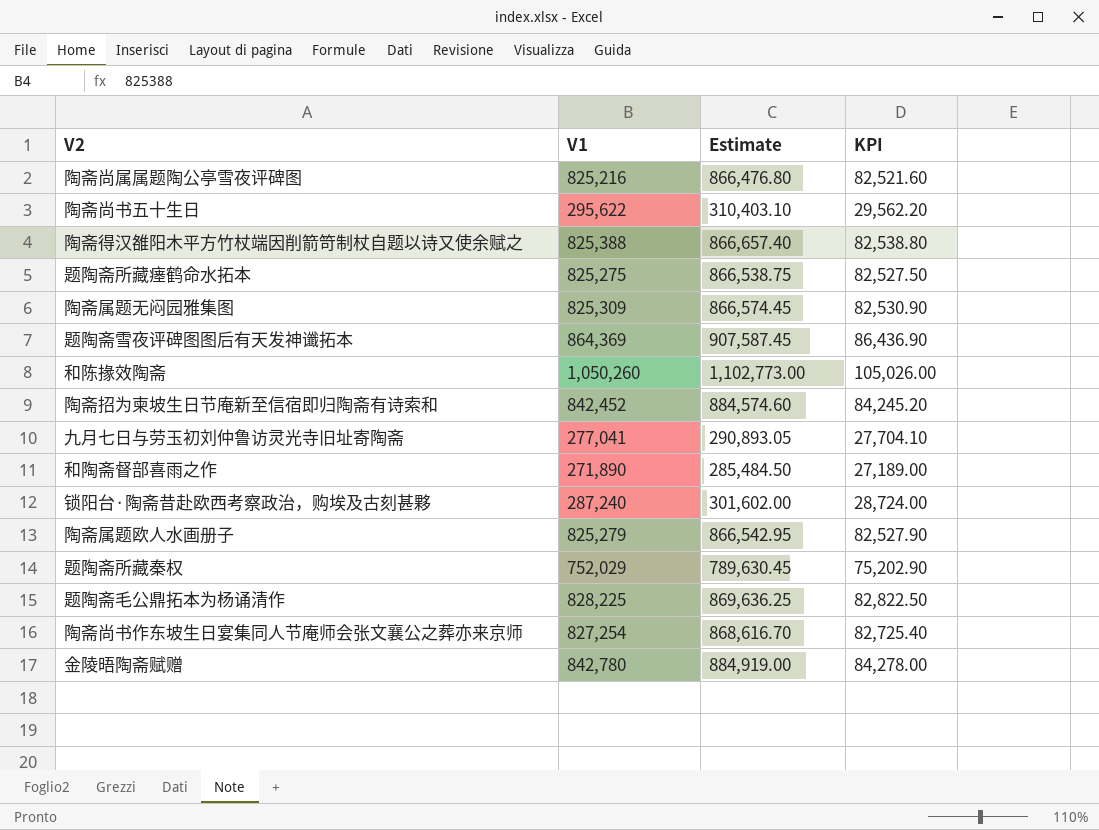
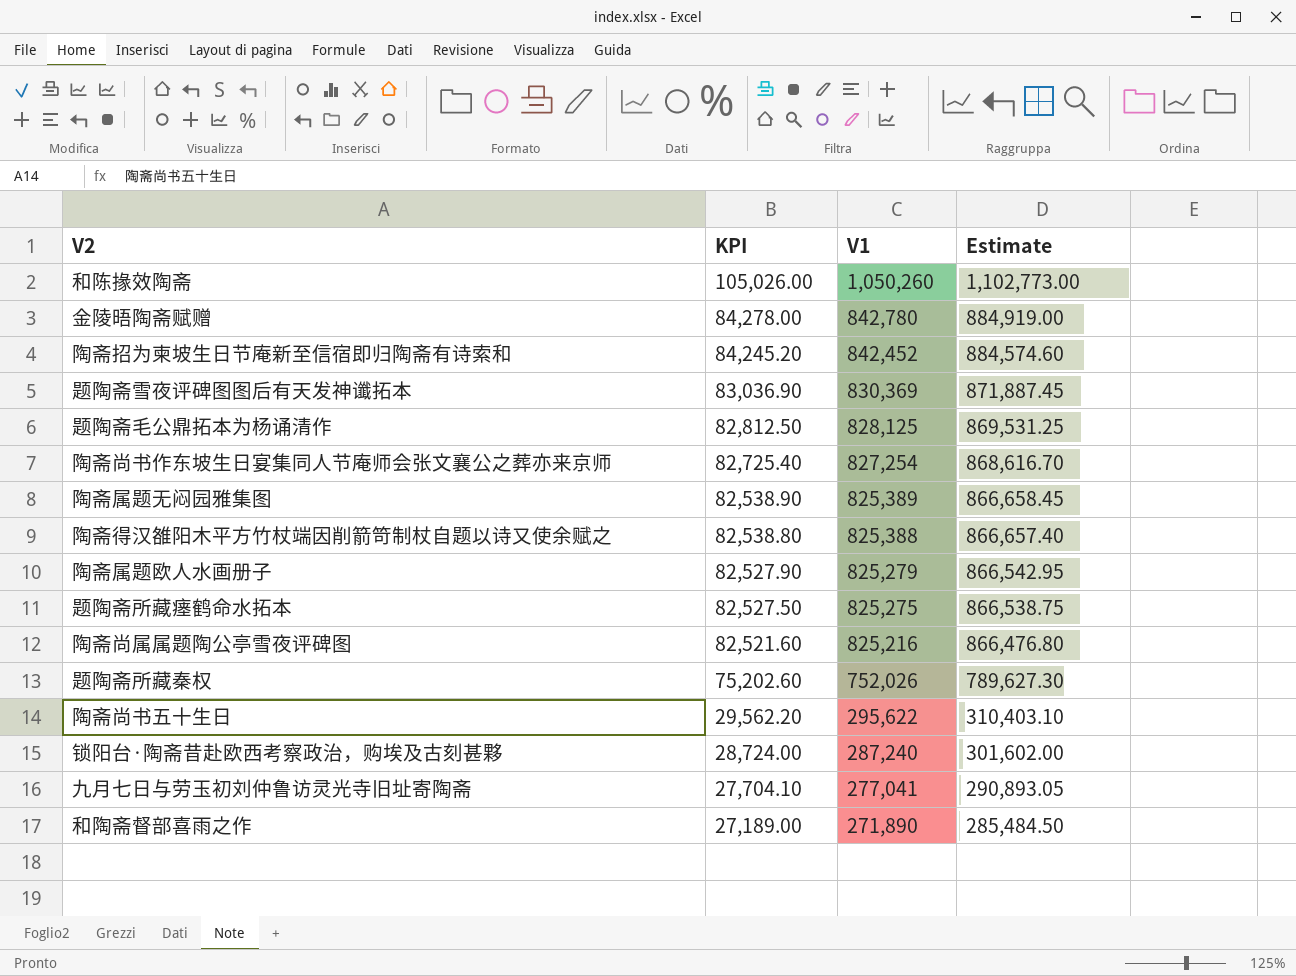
row order: none -> KPI descending
column KPI | position: 4 -> 2
题陶斋雪夜评碑图图后有天发神谶拓本 | KPI: 86,436.90 -> 83,036.90
题陶斋雪夜评碑图图后有天发神谶拓本 | V1: 864,369 -> 830,369
题陶斋雪夜评碑图图后有天发神谶拓本 | Estimate: 907,587.45 -> 871,887.45
题陶斋毛公鼎拓本为杨诵清作 | KPI: 82,822.50 -> 82,812.50
题陶斋毛公鼎拓本为杨诵清作 | V1: 828,225 -> 828,125
题陶斋毛公鼎拓本为杨诵清作 | Estimate: 869,636.25 -> 869,531.25
陶斋属题无闷园雅集图 | KPI: 82,530.90 -> 82,538.90
陶斋属题无闷园雅集图 | V1: 825,309 -> 825,389
陶斋属题无闷园雅集图 | Estimate: 866,574.45 -> 866,658.45
题陶斋所藏秦权 | KPI: 75,202.90 -> 75,202.60
题陶斋所藏秦权 | V1: 752,029 -> 752,026
题陶斋所藏秦权 | Estimate: 789,630.45 -> 789,627.30

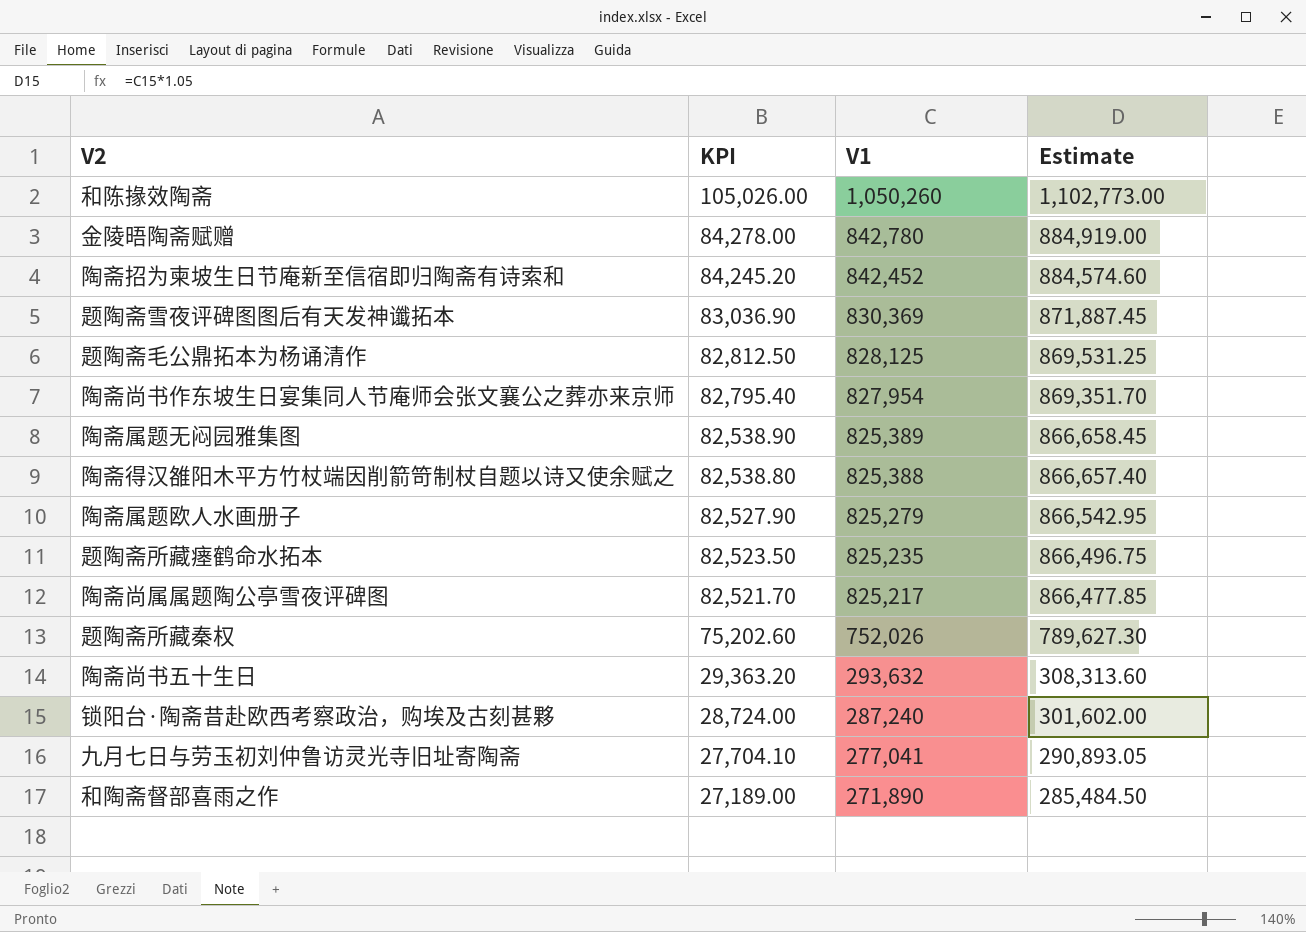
陶斋尚书作东坡生日宴集同人节庵师会张文襄公之葬亦来京师 | KPI: 82,725.40 -> 82,795.40
陶斋尚书作东坡生日宴集同人节庵师会张文襄公之葬亦来京师 | V1: 827,254 -> 827,954
陶斋尚书作东坡生日宴集同人节庵师会张文襄公之葬亦来京师 | Estimate: 868,616.70 -> 869,351.70
题陶斋所藏瘗鹤命水拓本 | KPI: 82,527.50 -> 82,523.50
题陶斋所藏瘗鹤命水拓本 | V1: 825,275 -> 825,235
题陶斋所藏瘗鹤命水拓本 | Estimate: 866,538.75 -> 866,496.75
陶斋尚属属题陶公亭雪夜评碑图 | KPI: 82,521.60 -> 82,521.70
陶斋尚属属题陶公亭雪夜评碑图 | V1: 825,216 -> 825,217
陶斋尚属属题陶公亭雪夜评碑图 | Estimate: 866,476.80 -> 866,477.85
陶斋尚书五十生日 | KPI: 29,562.20 -> 29,363.20
陶斋尚书五十生日 | V1: 295,622 -> 293,632
陶斋尚书五十生日 | Estimate: 310,403.10 -> 308,313.60

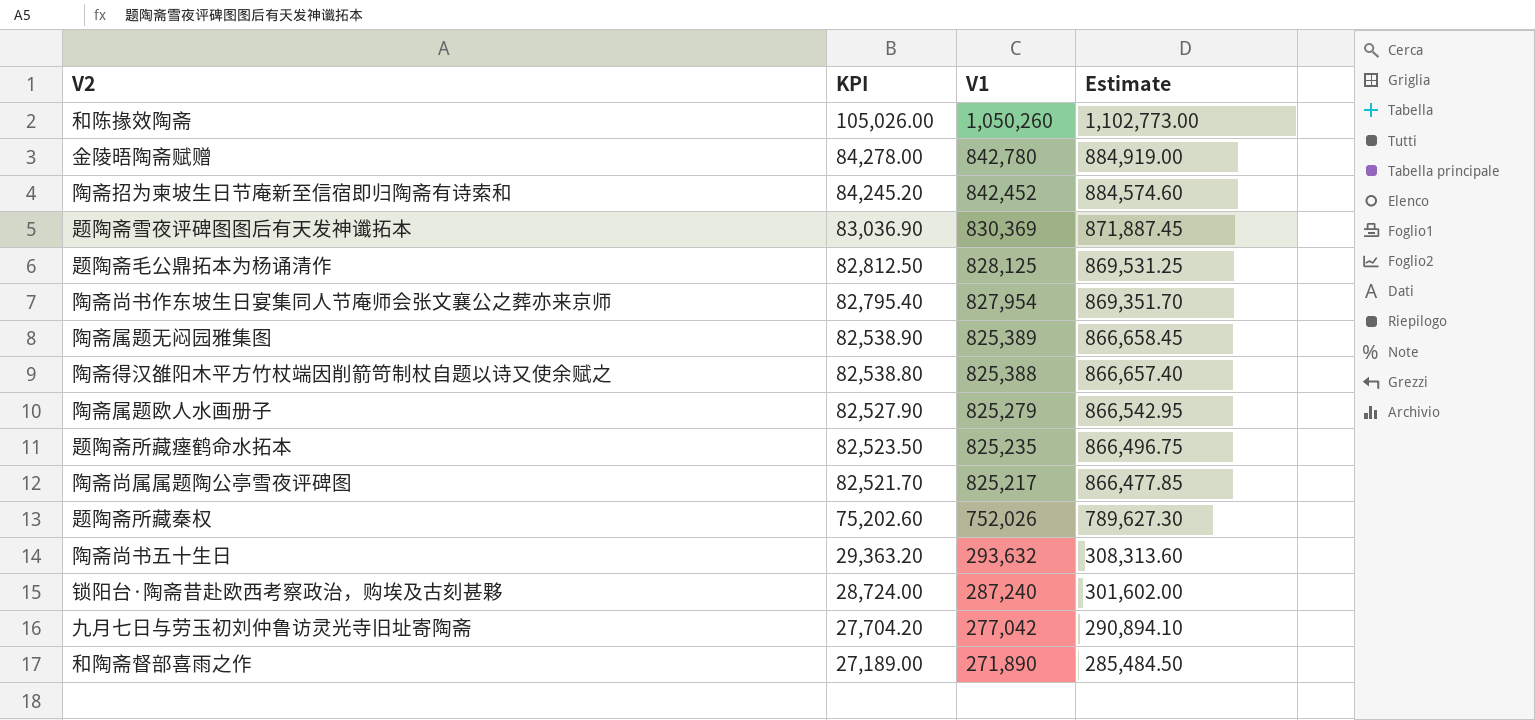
九月七日与劳玉初刘仲鲁访灵光寺旧址寄陶斋 | KPI: 27,704.10 -> 27,704.20
九月七日与劳玉初刘仲鲁访灵光寺旧址寄陶斋 | V1: 277,041 -> 277,042
九月七日与劳玉初刘仲鲁访灵光寺旧址寄陶斋 | Estimate: 290,893.05 -> 290,894.10

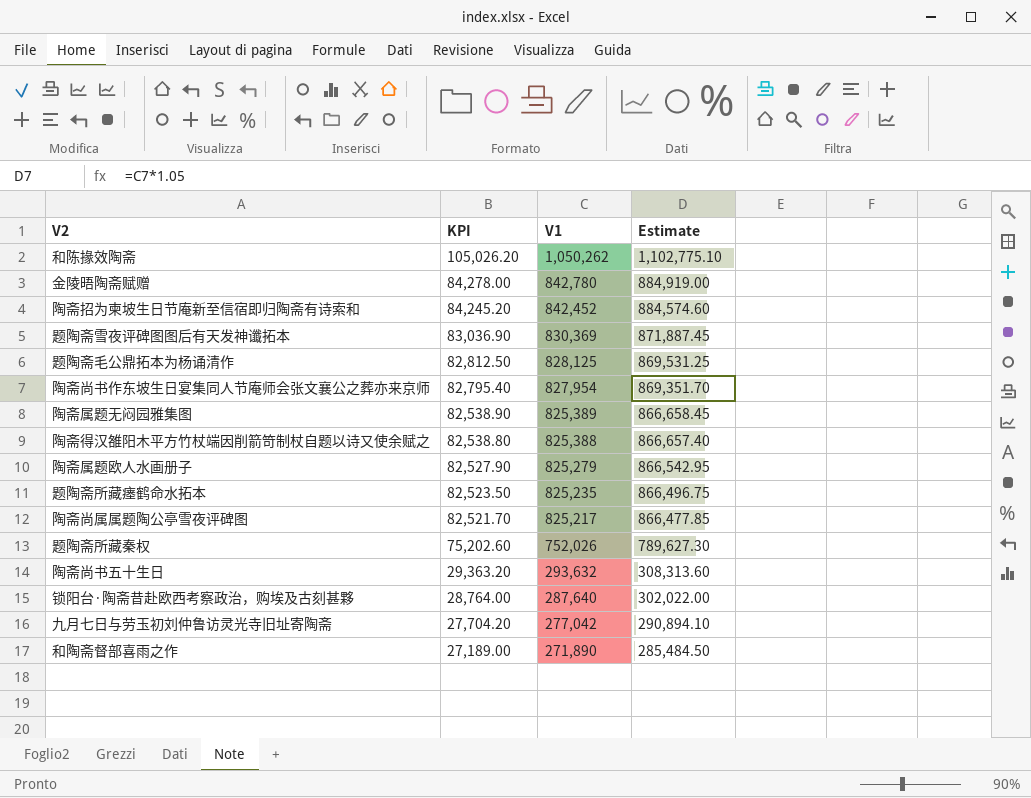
和陈掾效陶斋 | KPI: 105,026.00 -> 105,026.20
和陈掾效陶斋 | V1: 1,050,260 -> 1,050,262
和陈掾效陶斋 | Estimate: 1,102,773.00 -> 1,102,775.10
锁阳台·陶斋昔赴欧西考察政治，购埃及古刻甚夥 | KPI: 28,724.00 -> 28,764.00
锁阳台·陶斋昔赴欧西考察政治，购埃及古刻甚夥 | V1: 287,240 -> 287,640
锁阳台·陶斋昔赴欧西考察政治，购埃及古刻甚夥 | Estimate: 301,602.00 -> 302,022.00

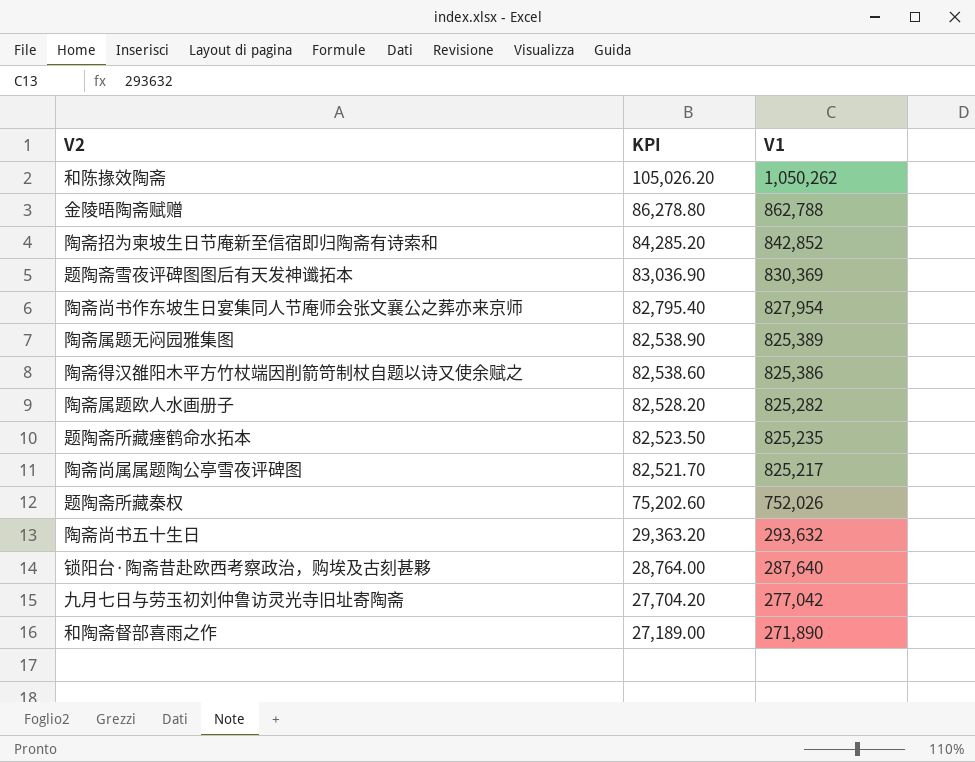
column Estimate | formula: [V1] * 1.05 -> none
row 题陶斋毛公鼎拓本为杨诵清作: 82,812.50 | 828,125 | 869,531.25 -> none
金陵晤陶斋赋赠 | KPI: 84,278.00 -> 86,278.80
金陵晤陶斋赋赠 | V1: 842,780 -> 862,788
陶斋招为柬坡生日节庵新至信宿即归陶斋有诗索和 | KPI: 84,245.20 -> 84,285.20
陶斋招为柬坡生日节庵新至信宿即归陶斋有诗索和 | V1: 842,452 -> 842,852
陶斋得汉雒阳木平方竹杖端因削箭笴制杖自题以诗又使余赋之 | KPI: 82,538.80 -> 82,538.60
陶斋得汉雒阳木平方竹杖端因削箭笴制杖自题以诗又使余赋之 | V1: 825,388 -> 825,386
陶斋属题欧人水画册子 | KPI: 82,527.90 -> 82,528.20
陶斋属题欧人水画册子 | V1: 825,279 -> 825,282

